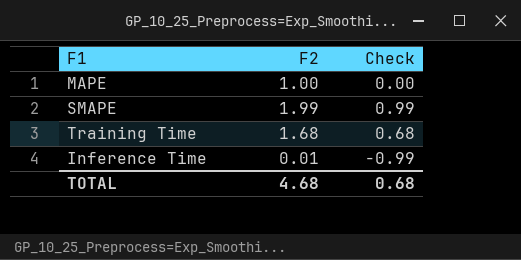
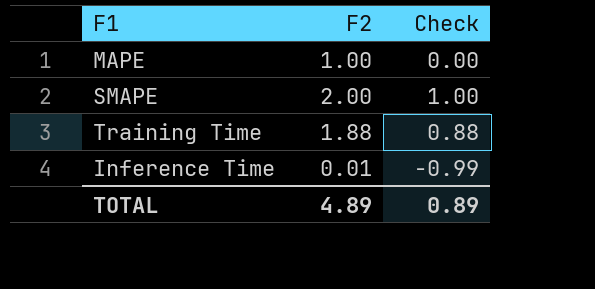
SMAPE | F2: 1.99 -> 2.00
SMAPE | Check: 0.99 -> 1.00
Training Time | F2: 1.68 -> 1.88
Training Time | Check: 0.68 -> 0.88
TOTAL | F2: 4.68 -> 4.89
TOTAL | Check: 0.68 -> 0.89

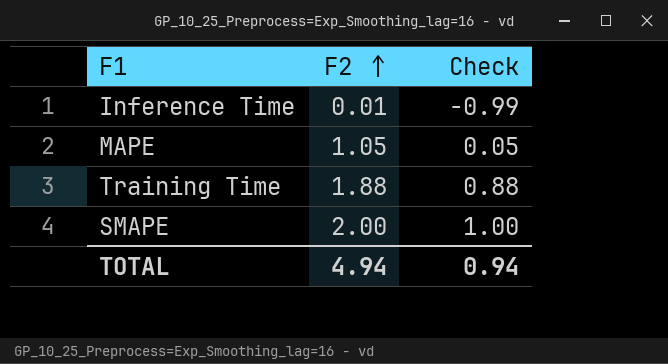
row order: none -> F2 ascending
MAPE | F2: 1.00 -> 1.05
MAPE | Check: 0.00 -> 0.05
TOTAL | F2: 4.89 -> 4.94
TOTAL | Check: 0.89 -> 0.94

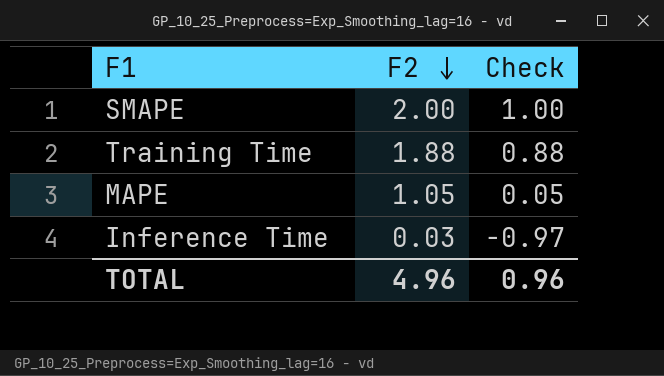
row order: F2 ascending -> F2 descending
Inference Time | F2: 0.01 -> 0.03
Inference Time | Check: -0.99 -> -0.97
TOTAL | F2: 4.94 -> 4.96
TOTAL | Check: 0.94 -> 0.96

